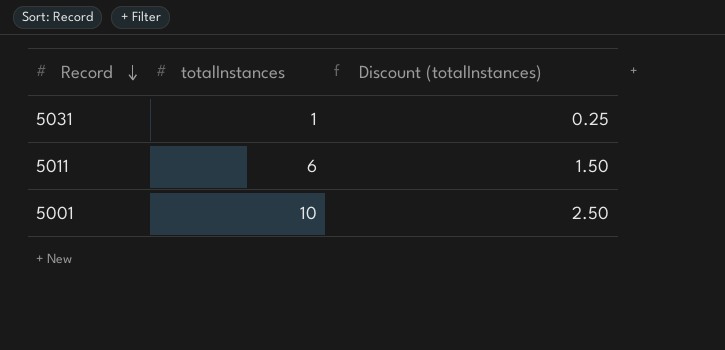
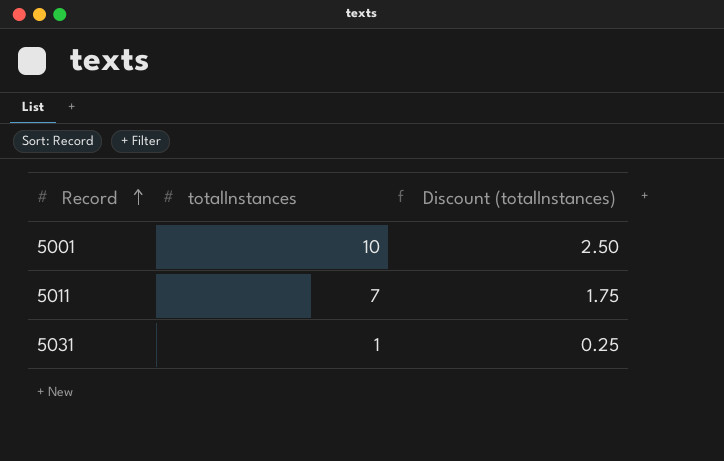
row order: Record descending -> Record ascending
5011 | totalInstances: 6 -> 7
5011 | Discount (totalInstances): 1.50 -> 1.75

